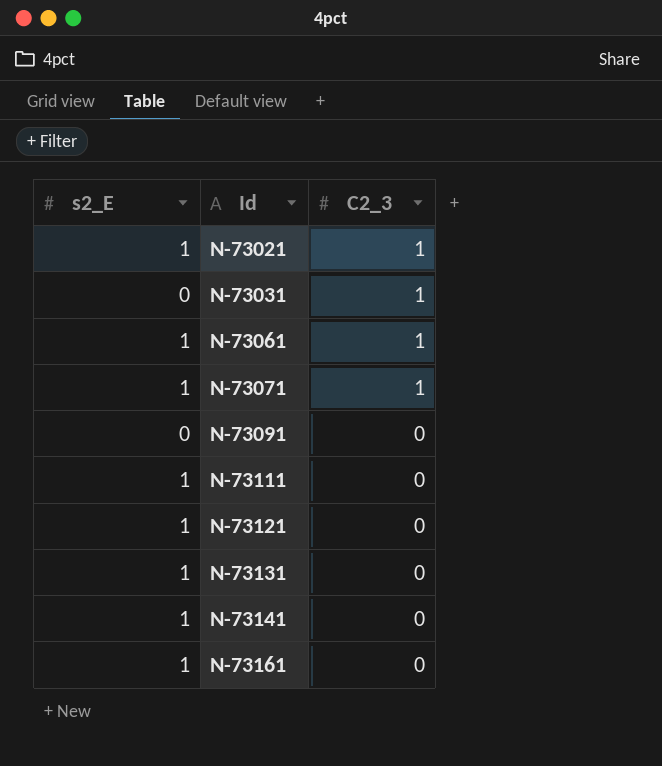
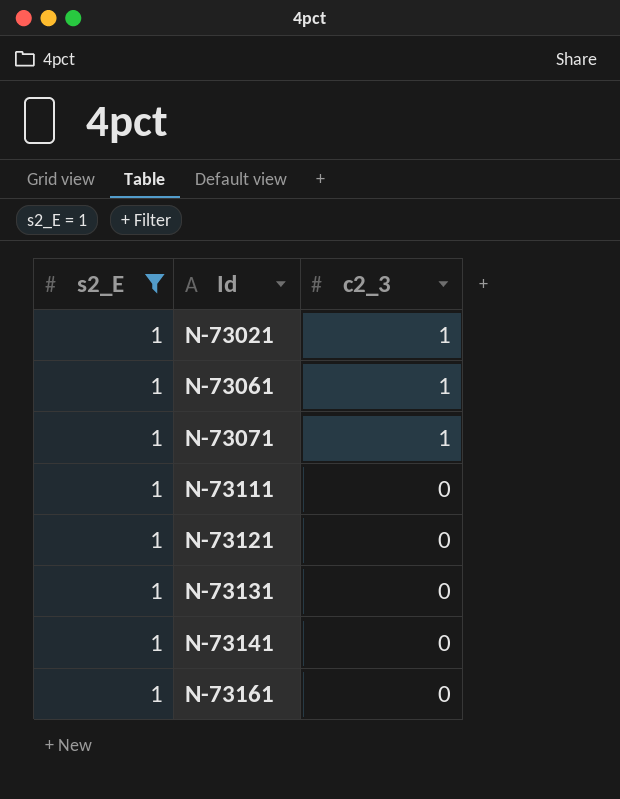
filter: none -> s2_E = 1
column name: C2_3 -> c2_3

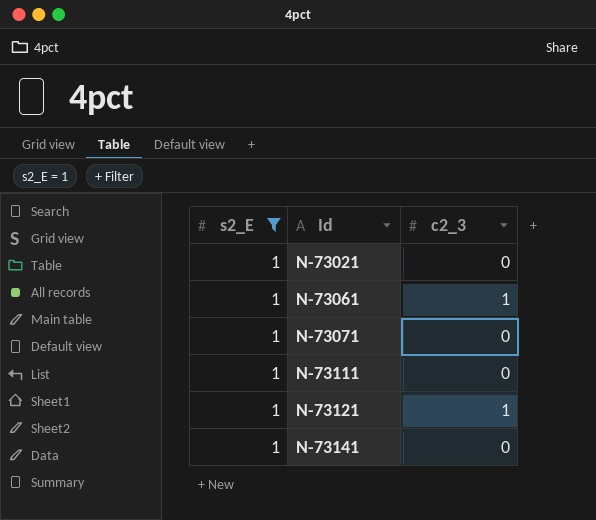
row N-73131: 1 | 0 -> none
row N-73161: 1 | 0 -> none
N-73021 | c2_3: 1 -> 0
N-73071 | c2_3: 1 -> 0
N-73121 | c2_3: 0 -> 1

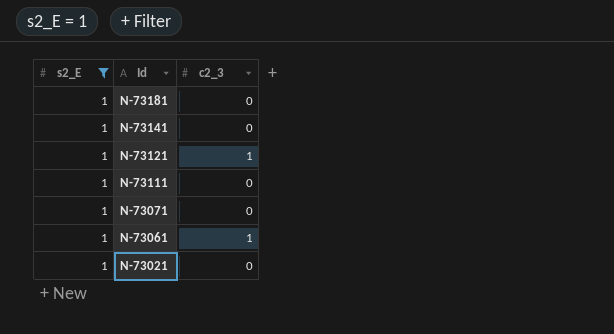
row order: Id ascending -> Id descending
row N-73181: none -> 1 | 0

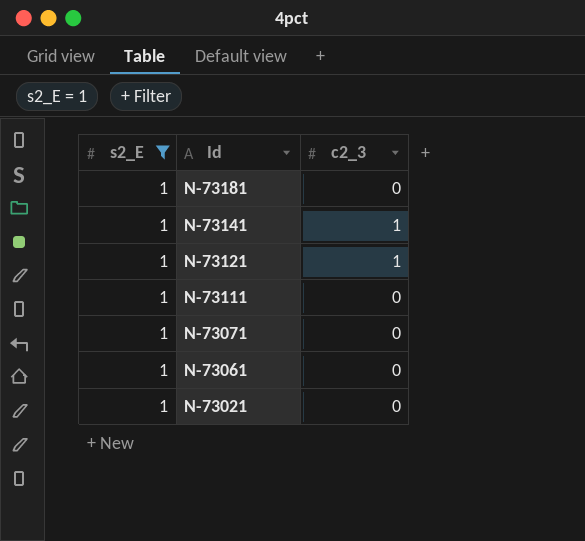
N-73141 | c2_3: 0 -> 1
N-73061 | c2_3: 1 -> 0

